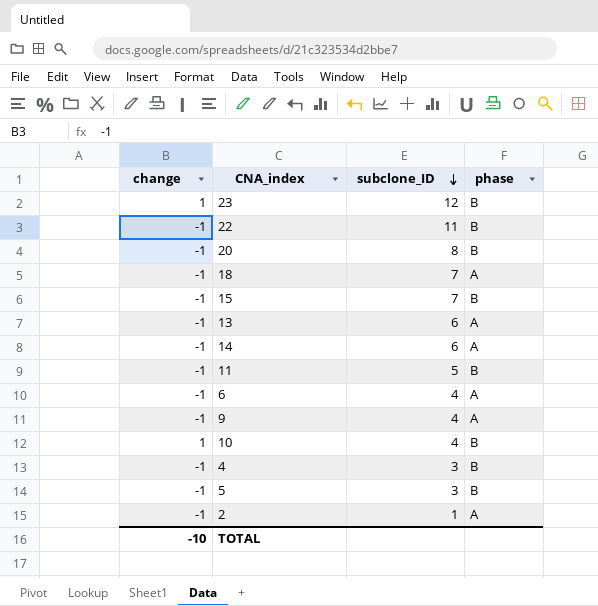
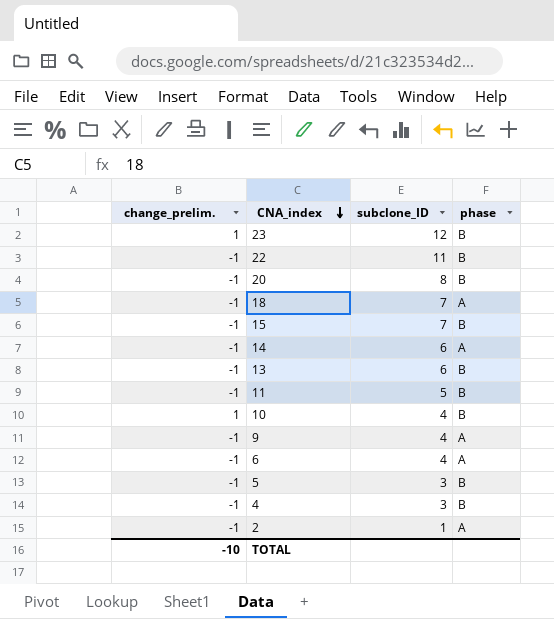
row order: subclone_ID descending -> CNA_index descending
column name: change -> change_prelim.
13 | phase: A -> B

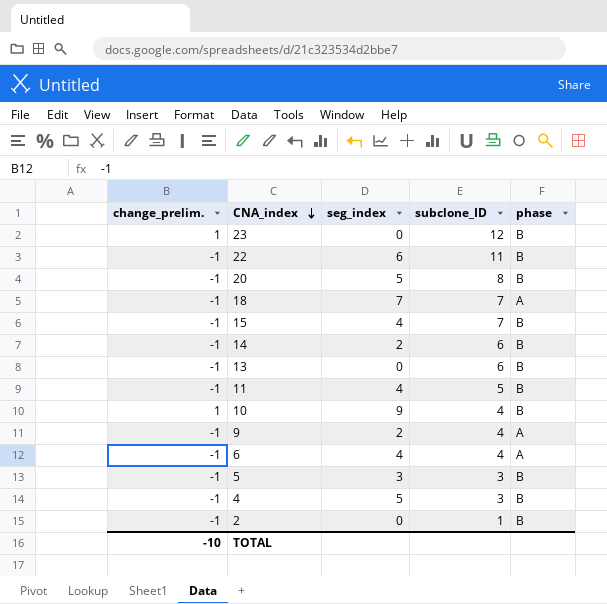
column seg_index | position: none -> 3
14 | phase: A -> B
2 | phase: A -> B

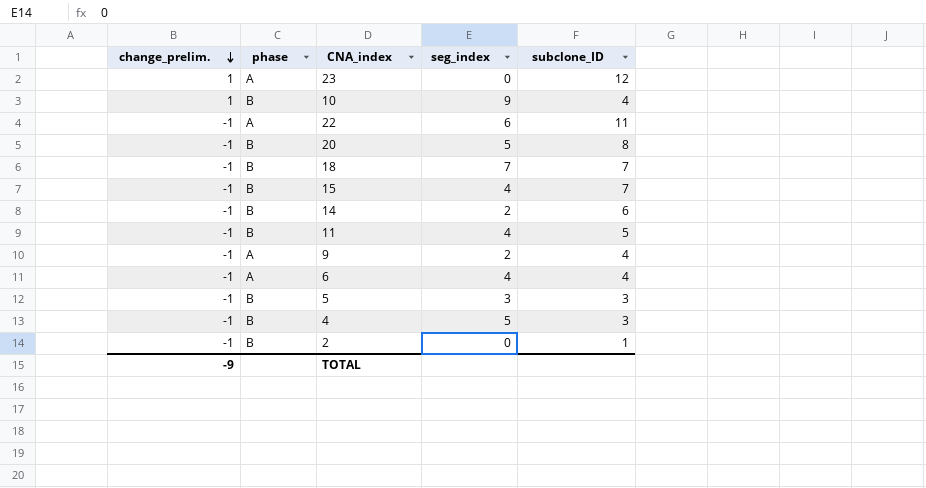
row order: CNA_index descending -> change_prelim. descending
column phase | position: 5 -> 2
row 13: -1 | 0 | 6 | B -> none
23 | phase: B -> A
22 | phase: B -> A
18 | phase: A -> B
TOTAL | change_prelim.: -10 -> -9

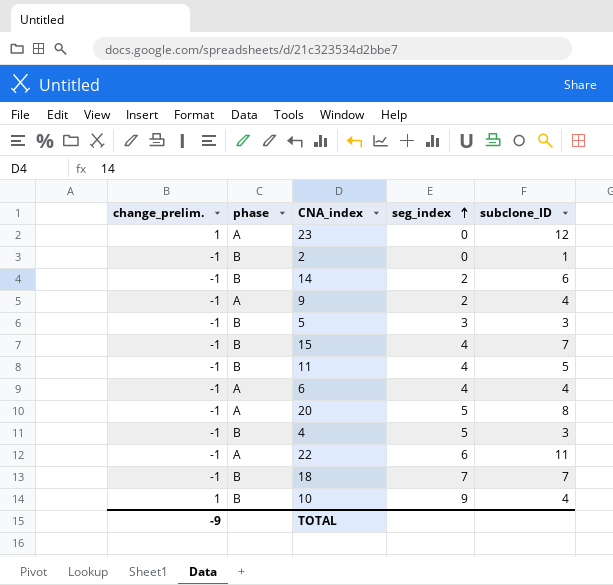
row order: change_prelim. descending -> seg_index ascending
20 | phase: B -> A

